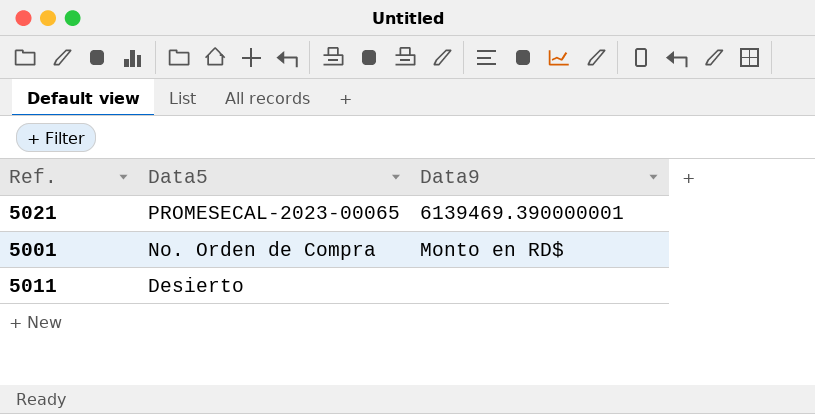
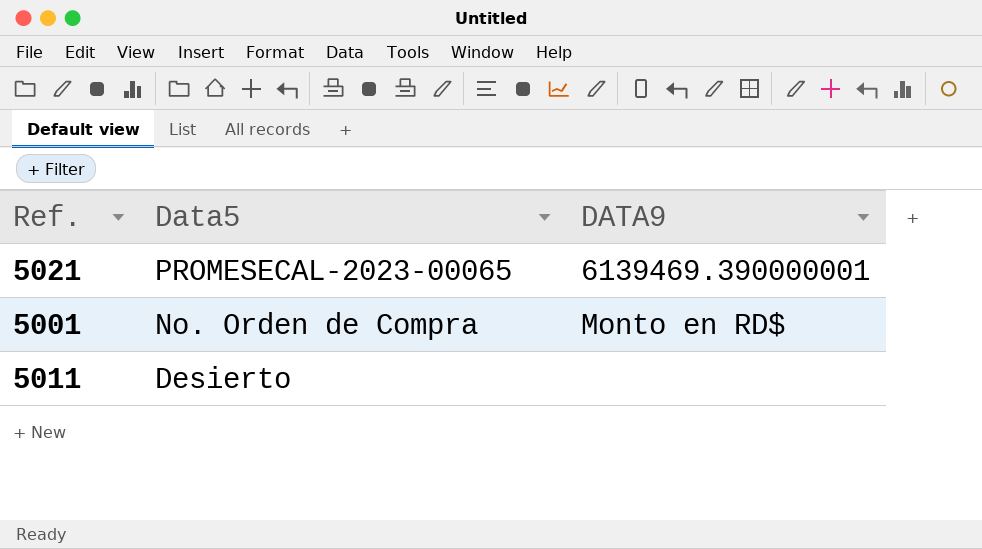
column name: Data9 -> DATA9

